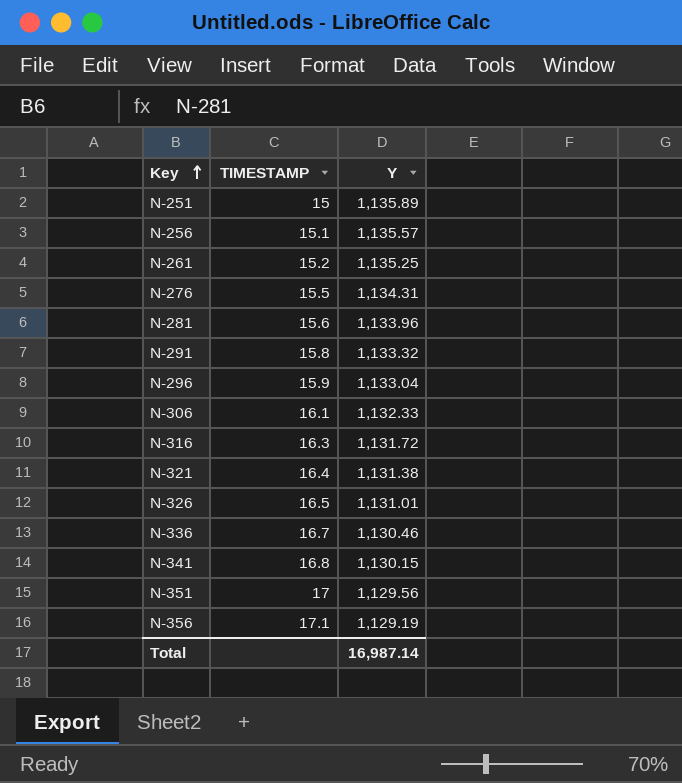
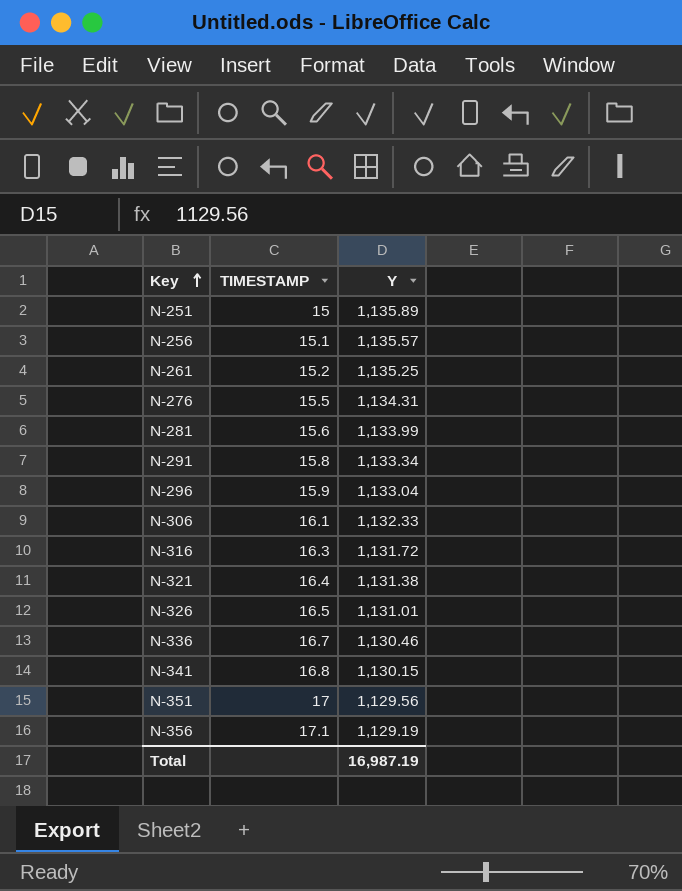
N-281 | Y: 1,133.96 -> 1,133.99
N-291 | Y: 1,133.32 -> 1,133.34
Total | Y: 16,987.14 -> 16,987.19

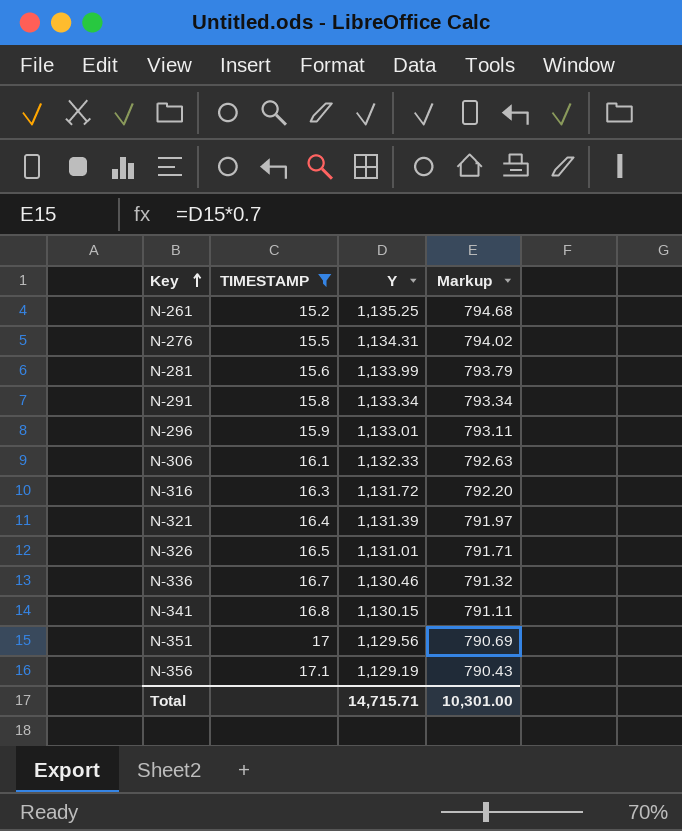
filter: none -> TIMESTAMP >= 15.2
column Markup | formula: none -> [Y] * 0.7
N-296 | Y: 1,133.04 -> 1,133.01
N-321 | Y: 1,131.38 -> 1,131.39
Total | Y: 16,987.19 -> 14,715.71

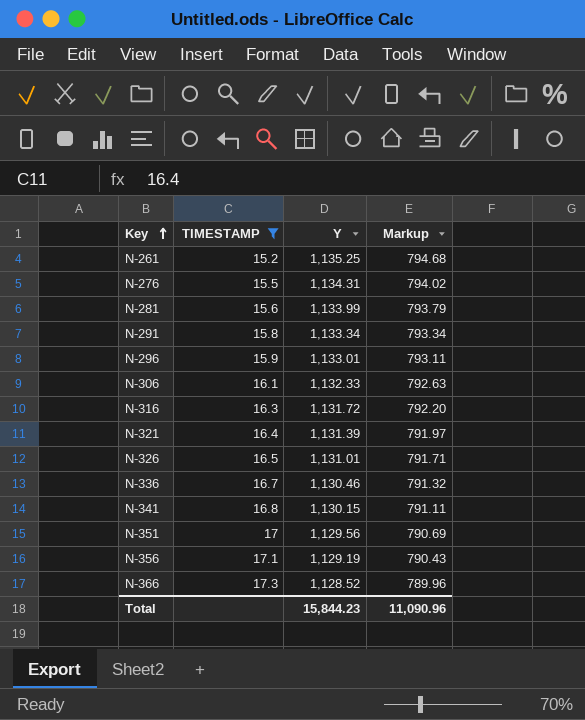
row N-366: none -> 17.3 | 1,128.52 | 789.96
Total | Y: 14,715.71 -> 15,844.23
Total | Markup: 10,301.00 -> 11,090.96

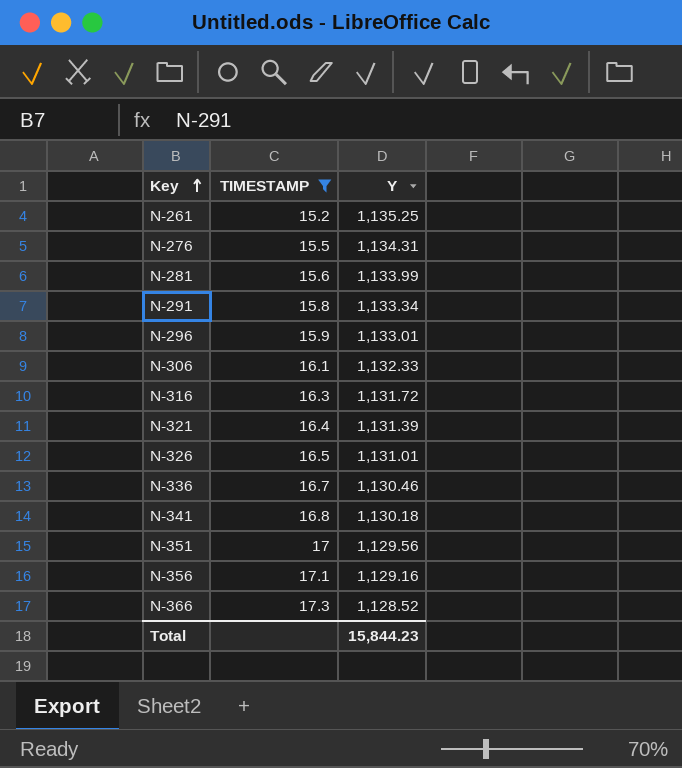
column Markup | formula: [Y] * 0.7 -> none
N-341 | Y: 1,130.15 -> 1,130.18
N-356 | Y: 1,129.19 -> 1,129.16

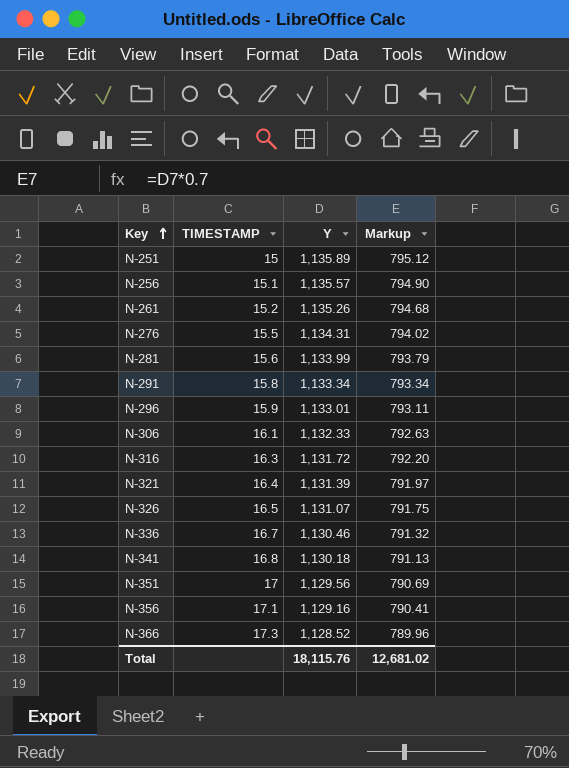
filter: TIMESTAMP >= 15.2 -> none
column Markup | formula: none -> [Y] * 0.7
N-261 | Y: 1,135.25 -> 1,135.26
N-326 | Y: 1,131.01 -> 1,131.07
Total | Y: 15,844.23 -> 18,115.76

